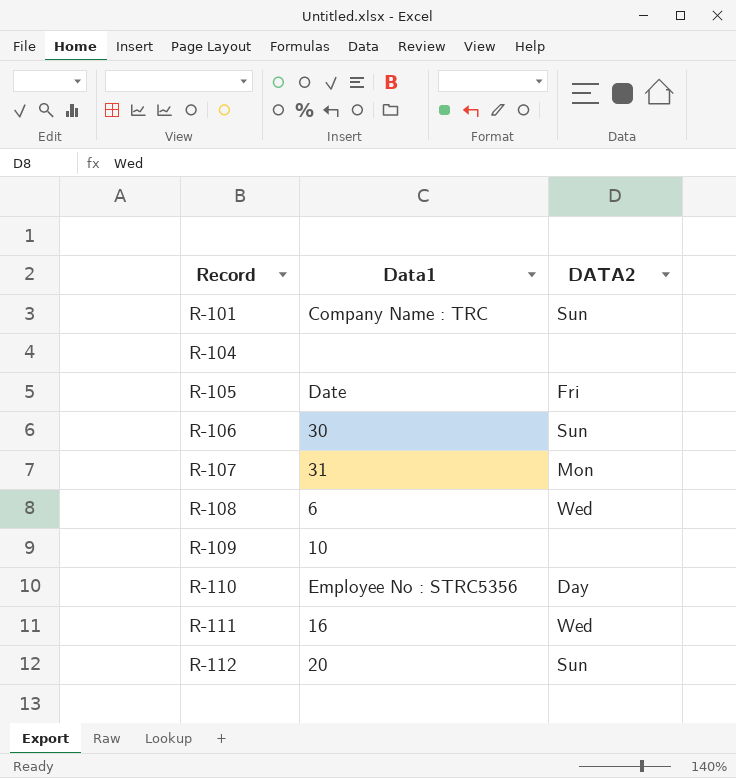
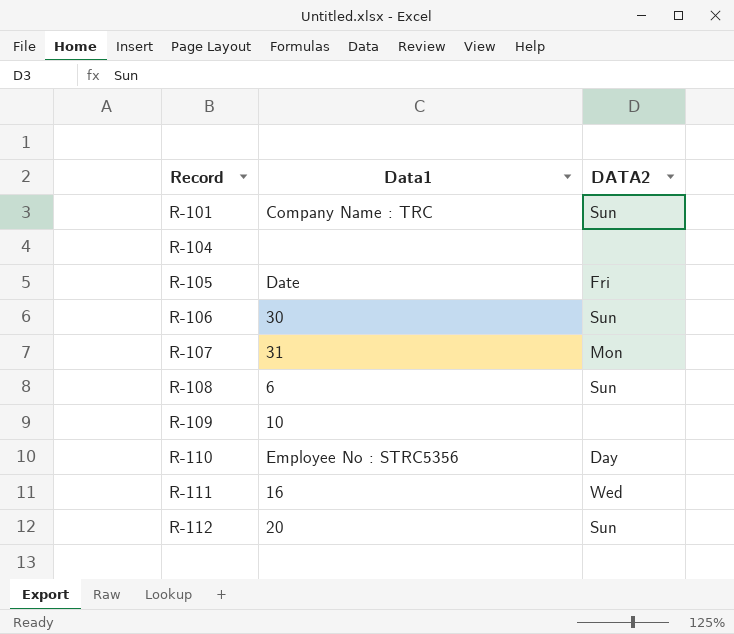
R-108 | DATA2: Wed -> Sun

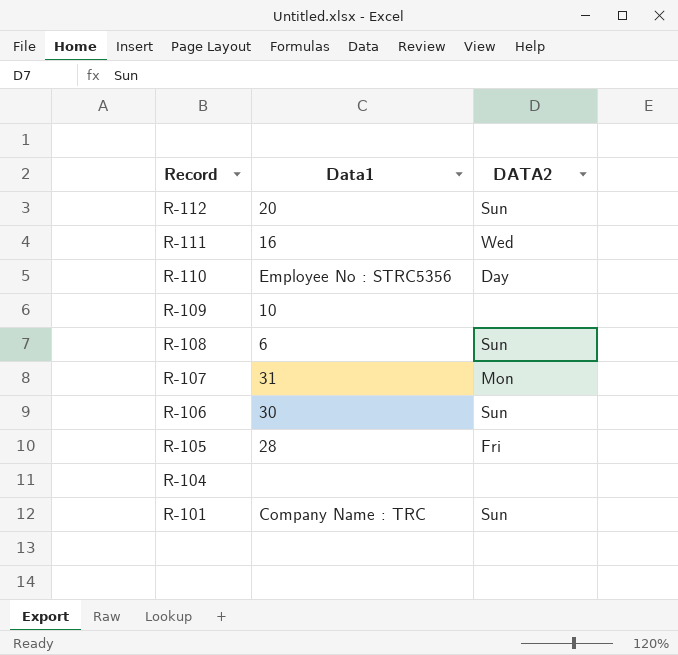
row order: Record ascending -> Record descending
R-105 | Data1: Date -> 28

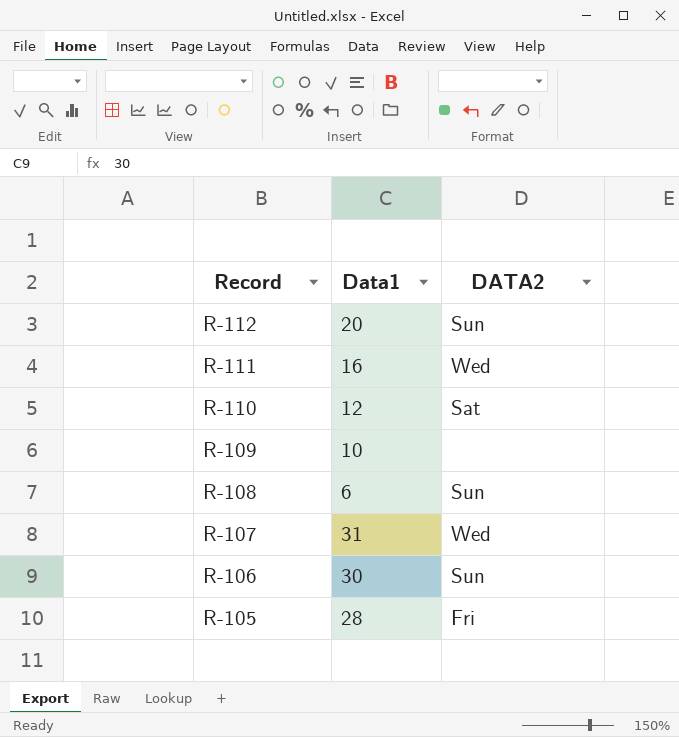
row R-104: none | none -> none
row R-101: Company Name : TRC | Sun -> none
R-110 | Data1: Employee No : STRC5356 -> 12
R-110 | DATA2: Day -> Sat
R-107 | DATA2: Mon -> Wed

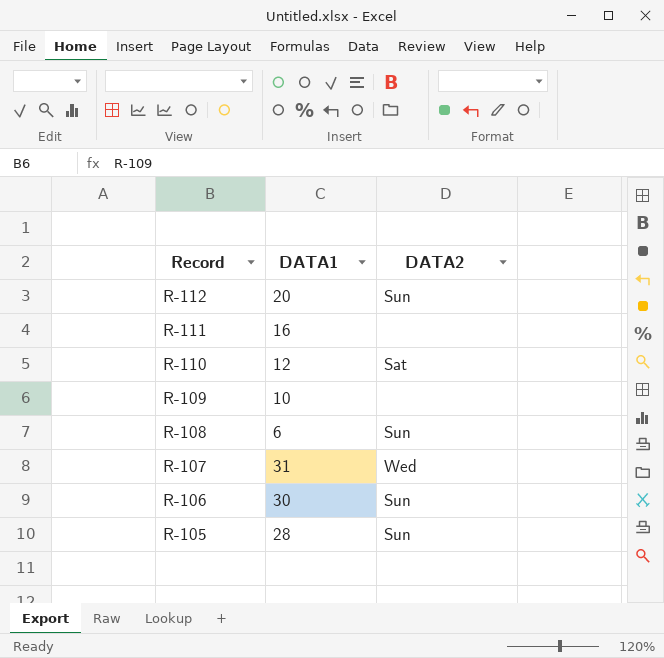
column name: Data1 -> DATA1
R-111 | DATA2: Wed -> none
R-105 | DATA2: Fri -> Sun

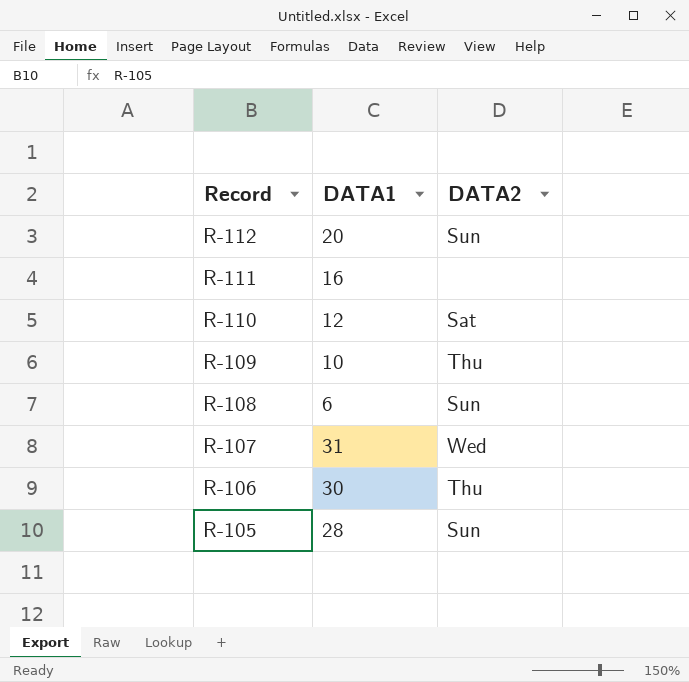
R-109 | DATA2: none -> Thu
R-106 | DATA2: Sun -> Thu

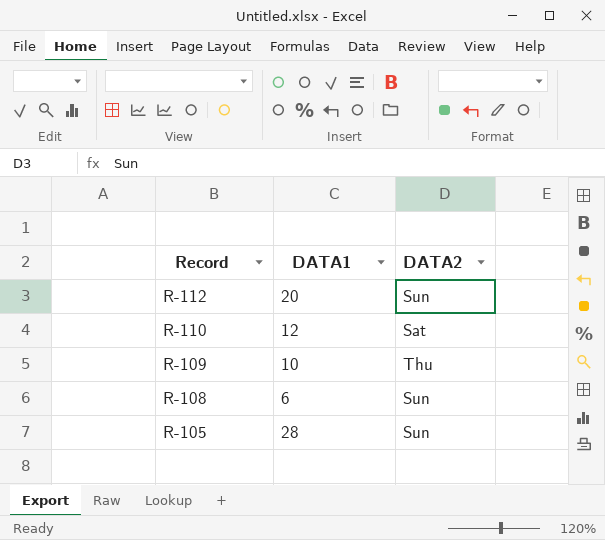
row R-111: 16 | none -> none
row R-107: 31 | Wed -> none
row R-106: 30 | Thu -> none

